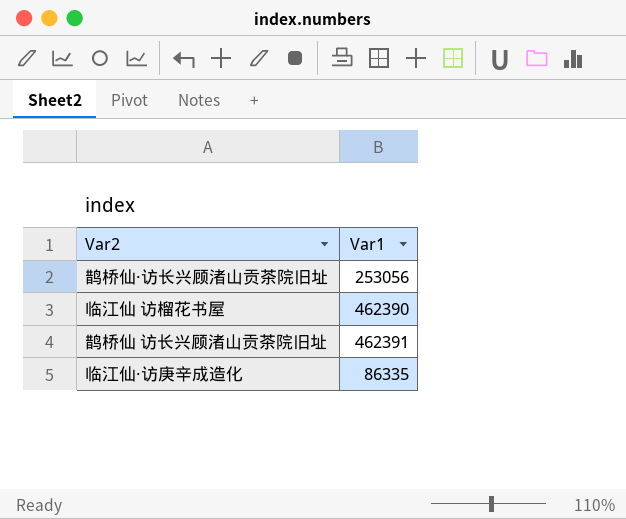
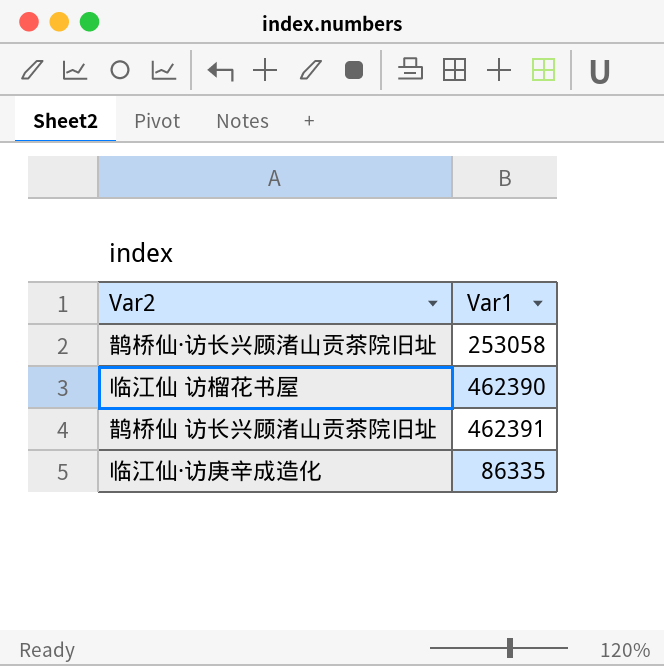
鹊桥仙·访长兴顾渚山贡茶院旧址 | Var1: 253056 -> 253058

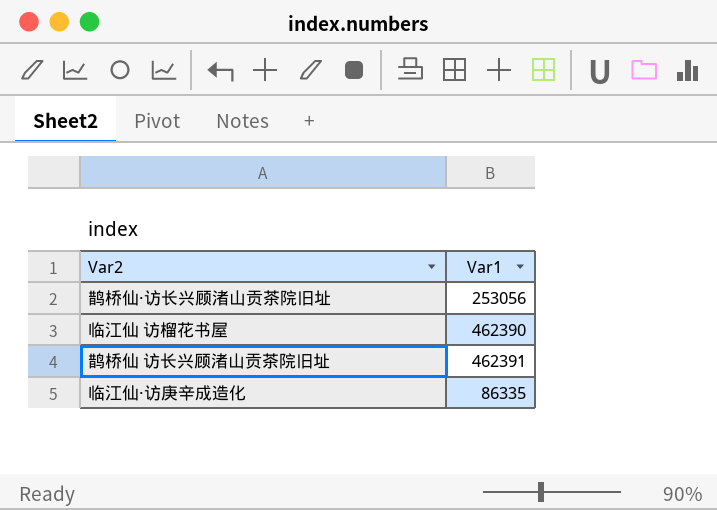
鹊桥仙·访长兴顾渚山贡茶院旧址 | Var1: 253058 -> 253056

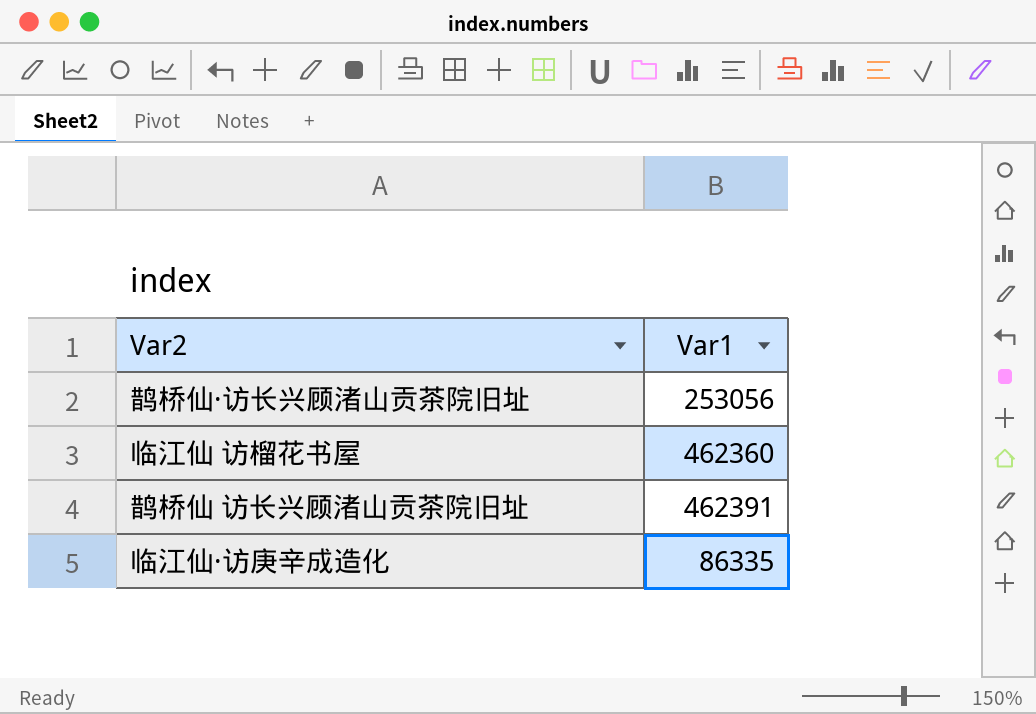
临江仙 访榴花书屋 | Var1: 462390 -> 462360

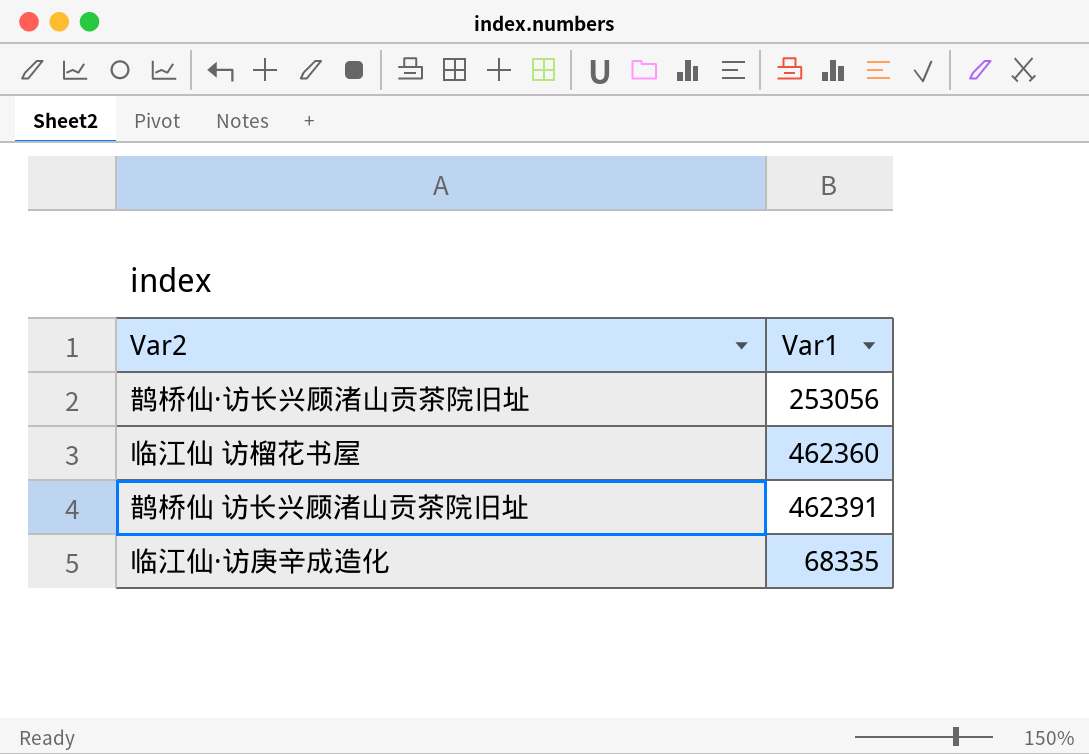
临江仙·访庚辛成造化 | Var1: 86335 -> 68335

